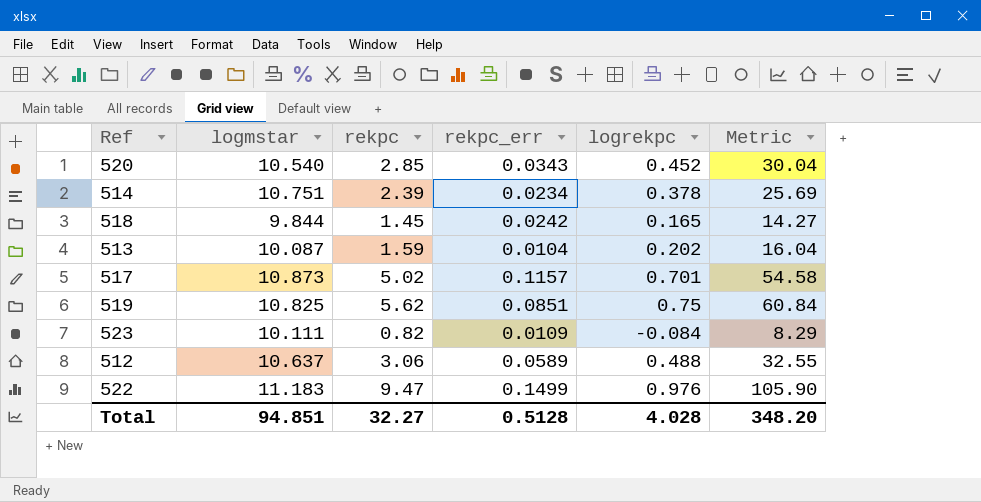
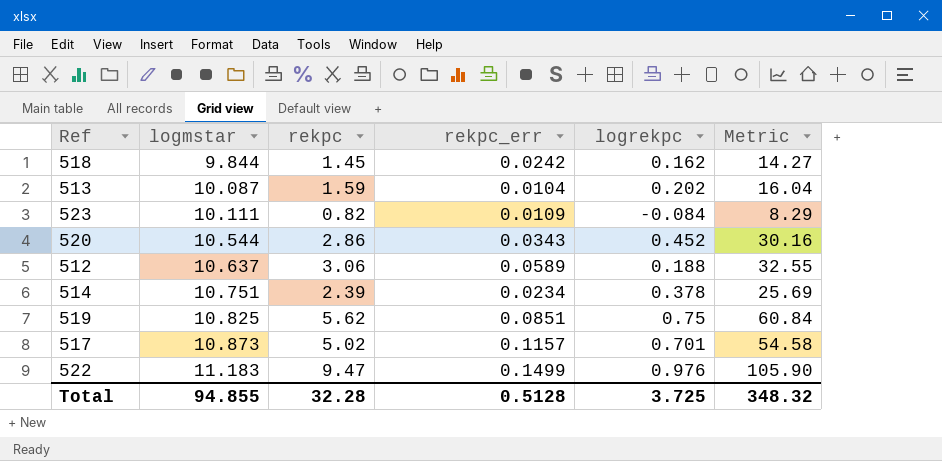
row order: none -> logmstar ascending
518 | logrekpc: 0.165 -> 0.162
520 | logmstar: 10.540 -> 10.544
520 | rekpc: 2.85 -> 2.86
520 | Metric: 30.04 -> 30.16
512 | logrekpc: 0.488 -> 0.188
Total | logmstar: 94.851 -> 94.855
Total | rekpc: 32.27 -> 32.28
Total | logrekpc: 4.028 -> 3.725
Total | Metric: 348.20 -> 348.32

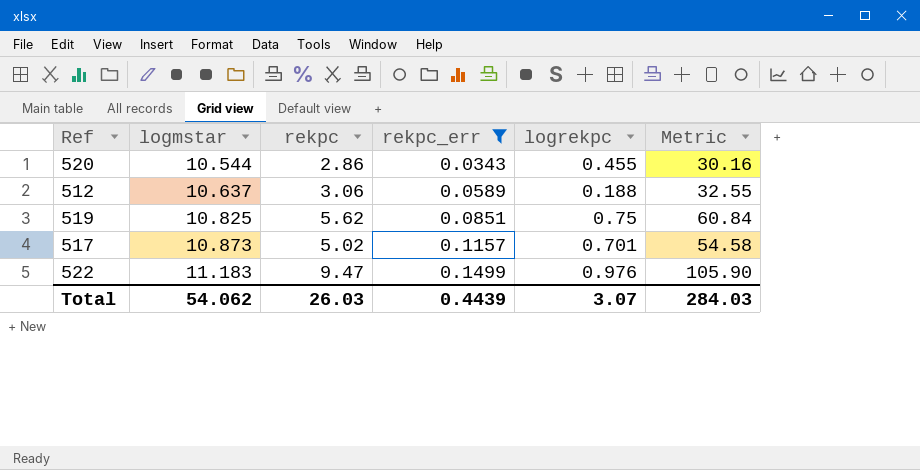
filter: none -> rekpc_err >= 0.0343
520 | logrekpc: 0.452 -> 0.455
Total | logmstar: 94.855 -> 54.062
Total | rekpc: 32.28 -> 26.03
Total | rekpc_err: 0.5128 -> 0.4439
Total | logrekpc: 3.725 -> 3.07
Total | Metric: 348.32 -> 284.03

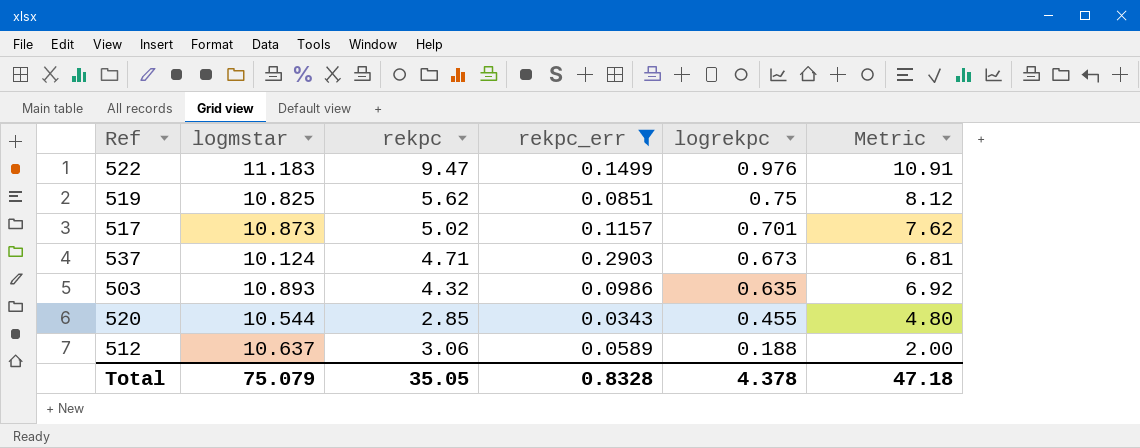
row order: logmstar ascending -> logrekpc descending
column Metric | formula: [logmstar] * [rekpc] -> [logmstar] * [logrekpc]
row 537: none -> 10.124 | 4.71 | 0.2903 | 0.673 | 6.81
row 503: none -> 10.893 | 4.32 | 0.0986 | 0.635 | 6.92
520 | rekpc: 2.86 -> 2.85
Total | logmstar: 54.062 -> 75.079
Total | rekpc: 26.03 -> 35.05
Total | rekpc_err: 0.4439 -> 0.8328
Total | logrekpc: 3.07 -> 4.378
Total | Metric: 284.03 -> 47.18

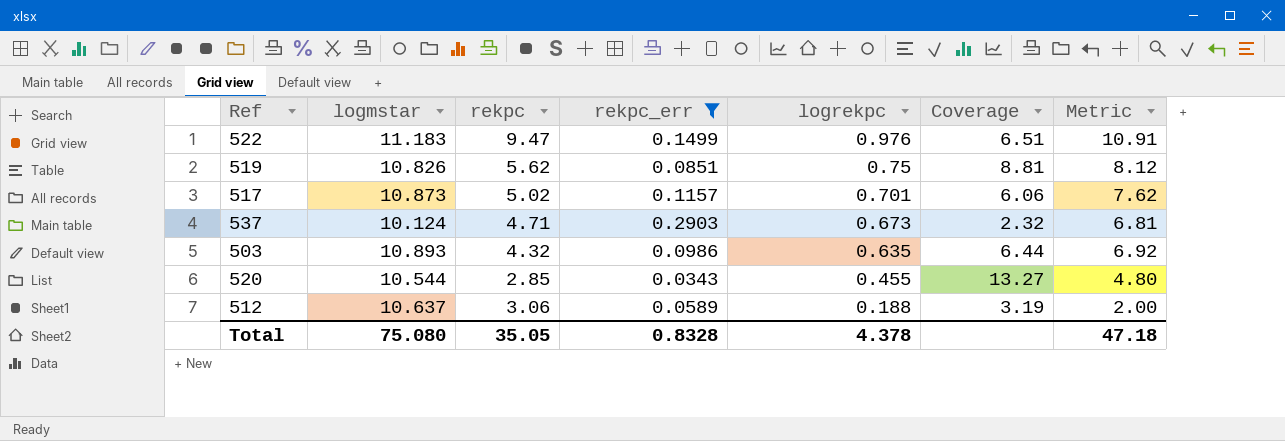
column Coverage | formula: none -> [logrekpc] / [rekpc_err]
519 | logmstar: 10.825 -> 10.826
Total | logmstar: 75.079 -> 75.080

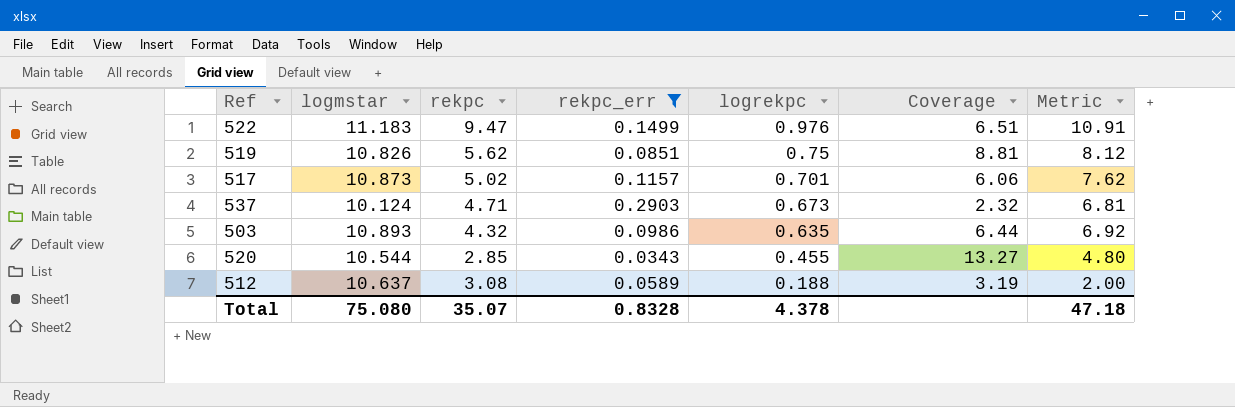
512 | rekpc: 3.06 -> 3.08
Total | rekpc: 35.05 -> 35.07

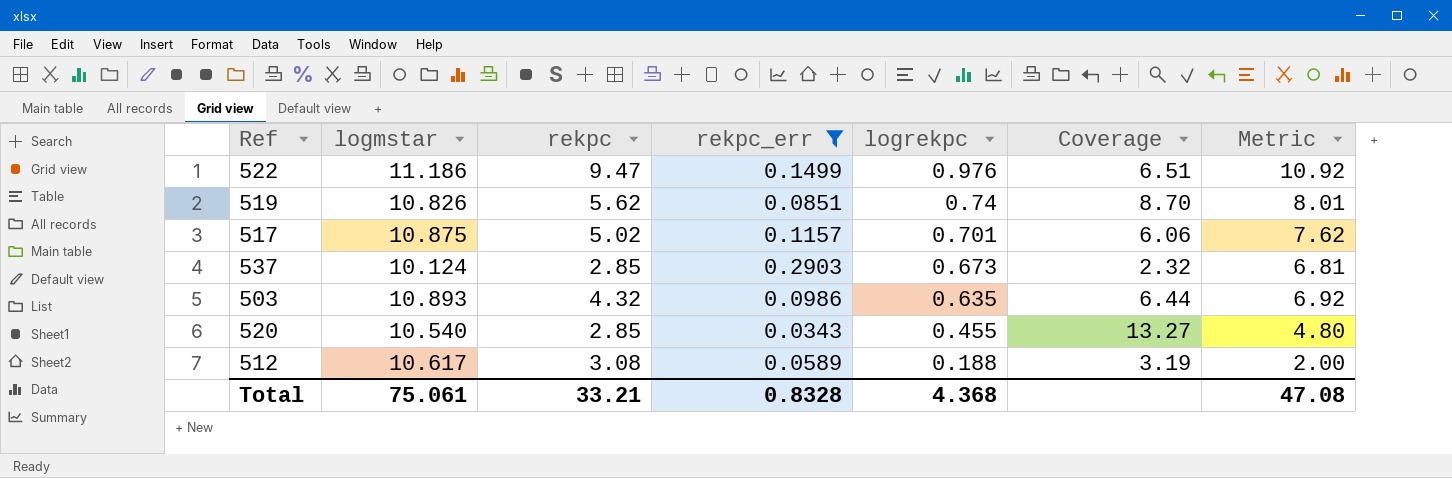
522 | logmstar: 11.183 -> 11.186
522 | Metric: 10.91 -> 10.92
519 | logrekpc: 0.75 -> 0.74
519 | Coverage: 8.81 -> 8.70
519 | Metric: 8.12 -> 8.01
517 | logmstar: 10.873 -> 10.875
537 | rekpc: 4.71 -> 2.85
520 | logmstar: 10.544 -> 10.540
512 | logmstar: 10.637 -> 10.617
Total | logmstar: 75.080 -> 75.061
Total | rekpc: 35.07 -> 33.21
Total | logrekpc: 4.378 -> 4.368
Total | Metric: 47.18 -> 47.08

